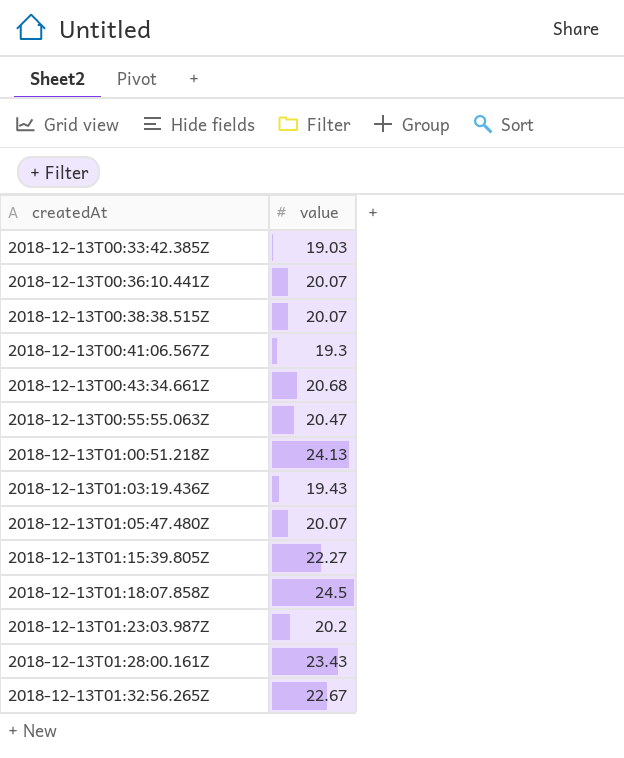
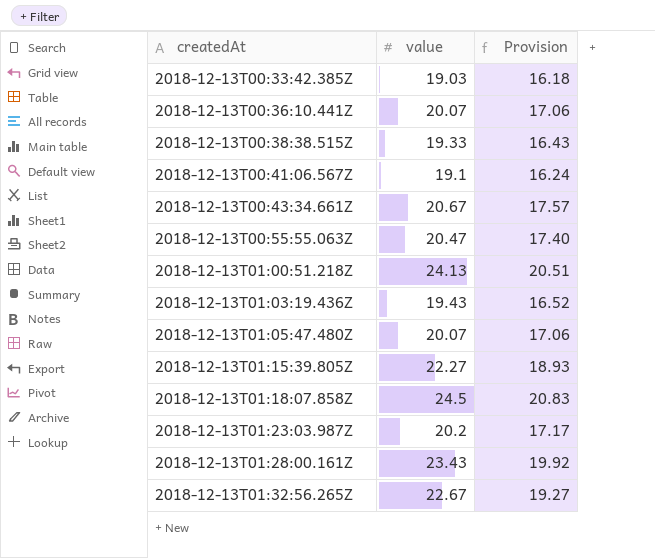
column Provision | formula: none -> [value] * 0.85
2018-12-13T00:38:38.515Z | value: 20.07 -> 19.33
2018-12-13T00:41:06.567Z | value: 19.3 -> 19.1
2018-12-13T00:43:34.661Z | value: 20.68 -> 20.67

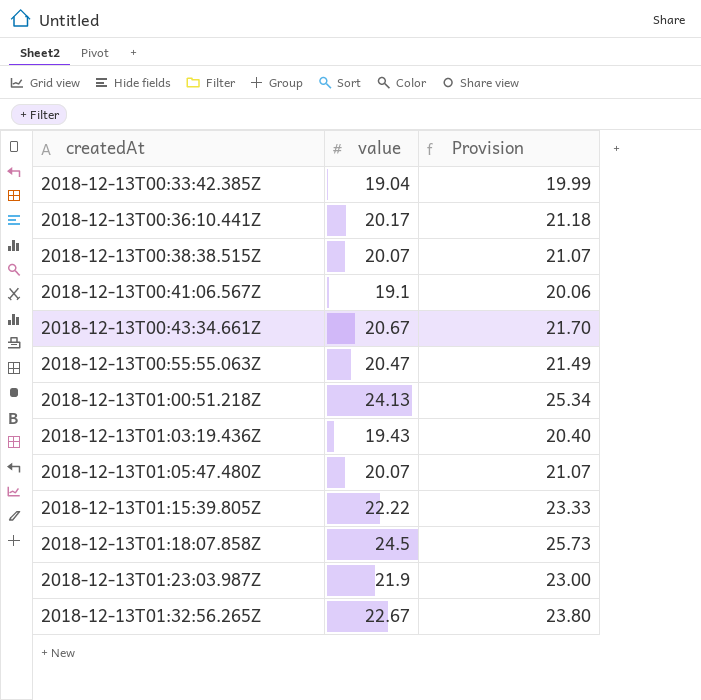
column Provision | formula: [value] * 0.85 -> [value] * 1.05
row 2018-12-13T01:28:00.161Z: 23.43 | 19.92 -> none
2018-12-13T00:33:42.385Z | value: 19.03 -> 19.04
2018-12-13T00:36:10.441Z | value: 20.07 -> 20.17
2018-12-13T00:38:38.515Z | value: 19.33 -> 20.07
2018-12-13T01:15:39.805Z | value: 22.27 -> 22.22
2018-12-13T01:23:03.987Z | value: 20.2 -> 21.9

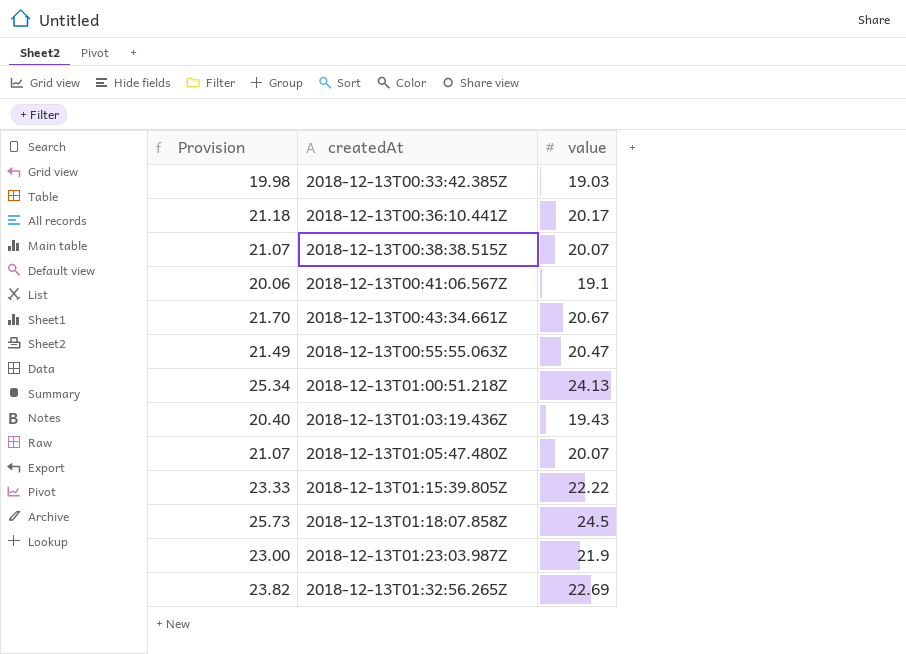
column Provision | position: 3 -> 1
2018-12-13T00:33:42.385Z | Provision: 19.99 -> 19.98
2018-12-13T00:33:42.385Z | value: 19.04 -> 19.03
2018-12-13T01:32:56.265Z | Provision: 23.80 -> 23.82
2018-12-13T01:32:56.265Z | value: 22.67 -> 22.69

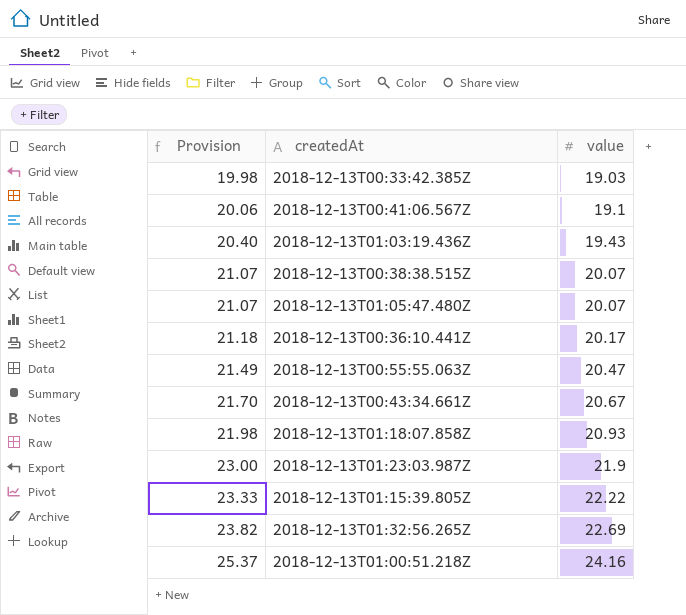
row order: createdAt ascending -> Provision ascending
2018-12-13T01:18:07.858Z | Provision: 25.73 -> 21.98
2018-12-13T01:18:07.858Z | value: 24.5 -> 20.93
2018-12-13T01:00:51.218Z | Provision: 25.34 -> 25.37
2018-12-13T01:00:51.218Z | value: 24.13 -> 24.16

